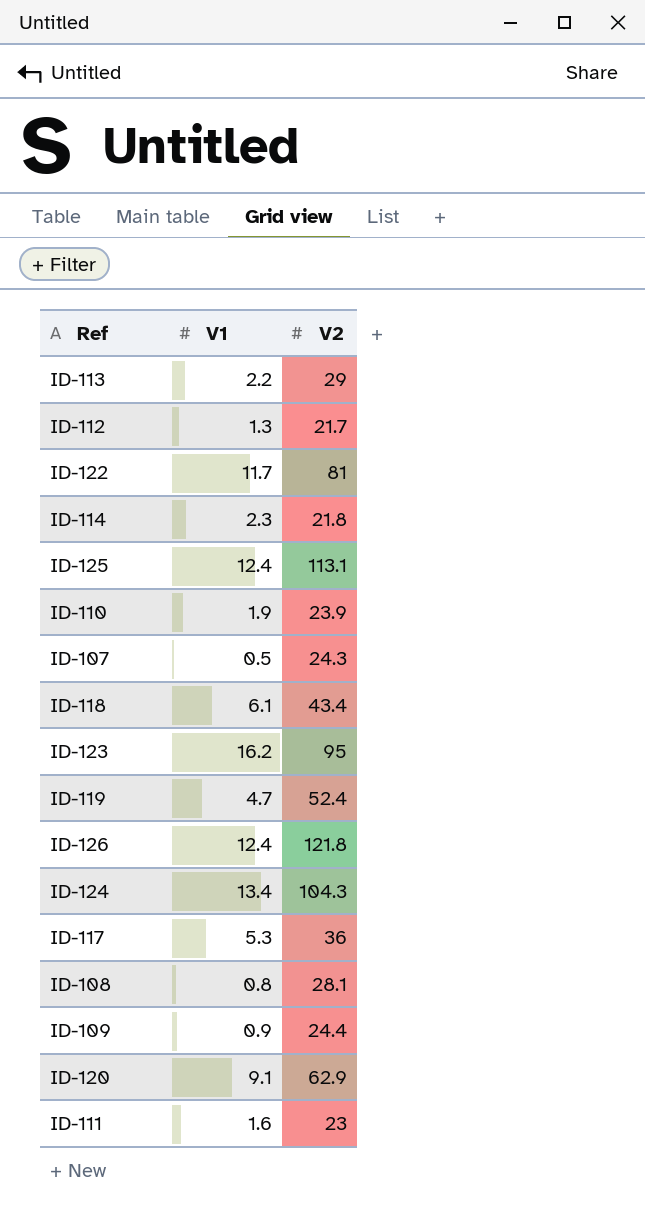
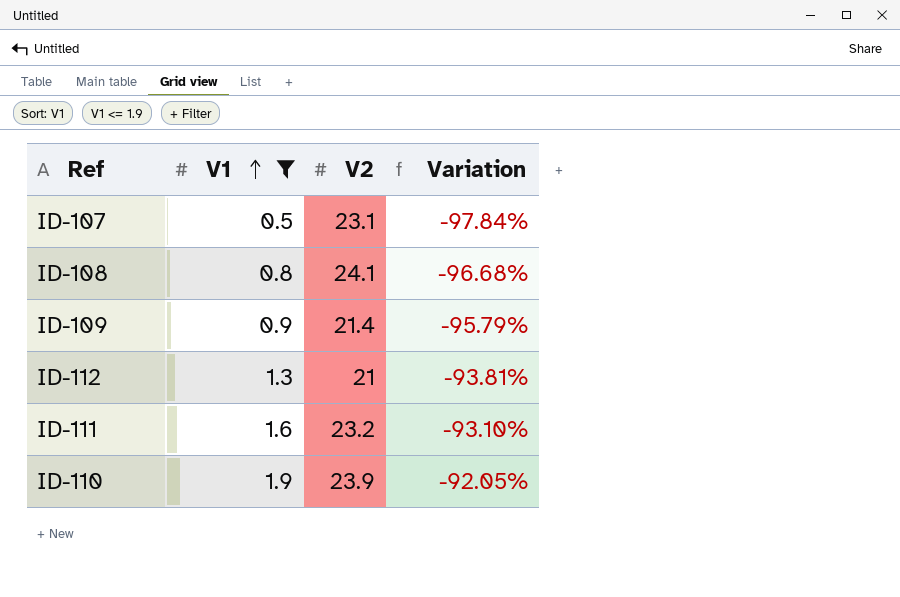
filter: none -> V1 <= 1.9
row order: none -> V1 ascending
column Variation | formula: none -> ([V1] - [V2]) / [V2]
ID-107 | V2: 24.3 -> 23.1
ID-108 | V2: 28.1 -> 24.1
ID-109 | V2: 24.4 -> 21.4
ID-112 | V2: 21.7 -> 21
ID-111 | V2: 23 -> 23.2

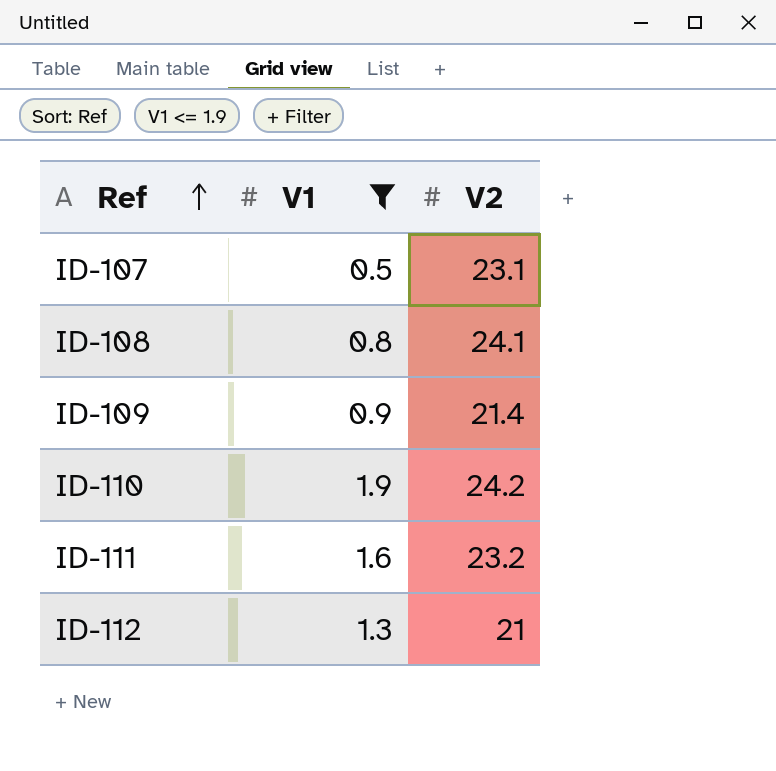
row order: V1 ascending -> Ref ascending
column Variation | formula: ([V1] - [V2]) / [V2] -> none
ID-110 | V2: 23.9 -> 24.2

